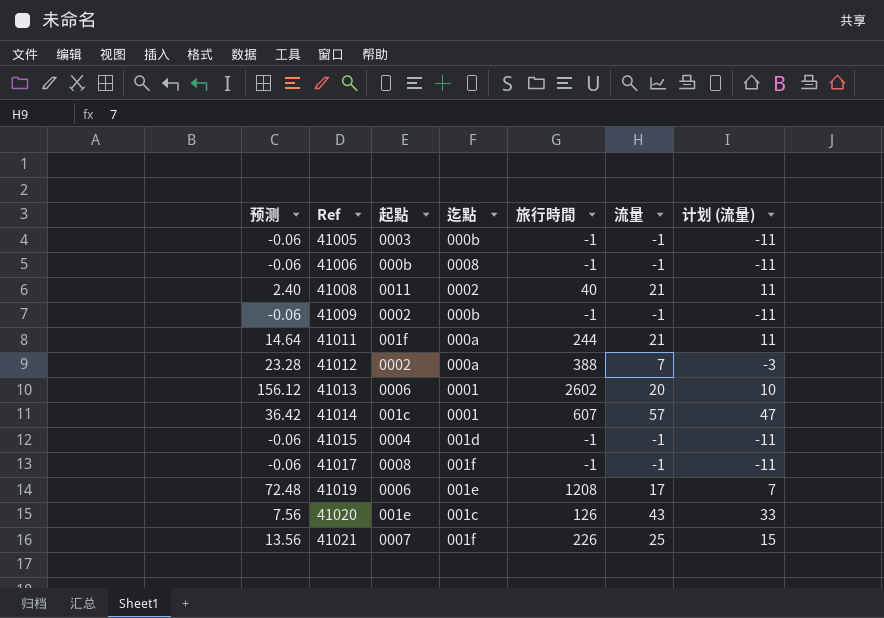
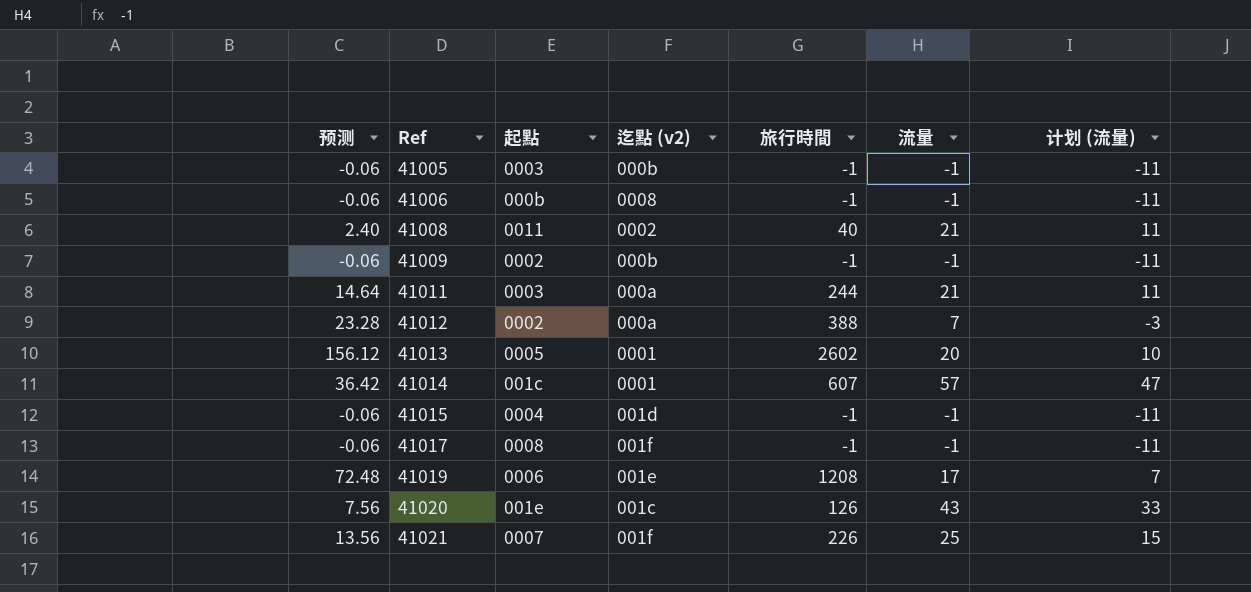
column name: 迄點 -> 迄點 (v2)
41011 | 起點: 001f -> 0003
41013 | 起點: 0006 -> 0005

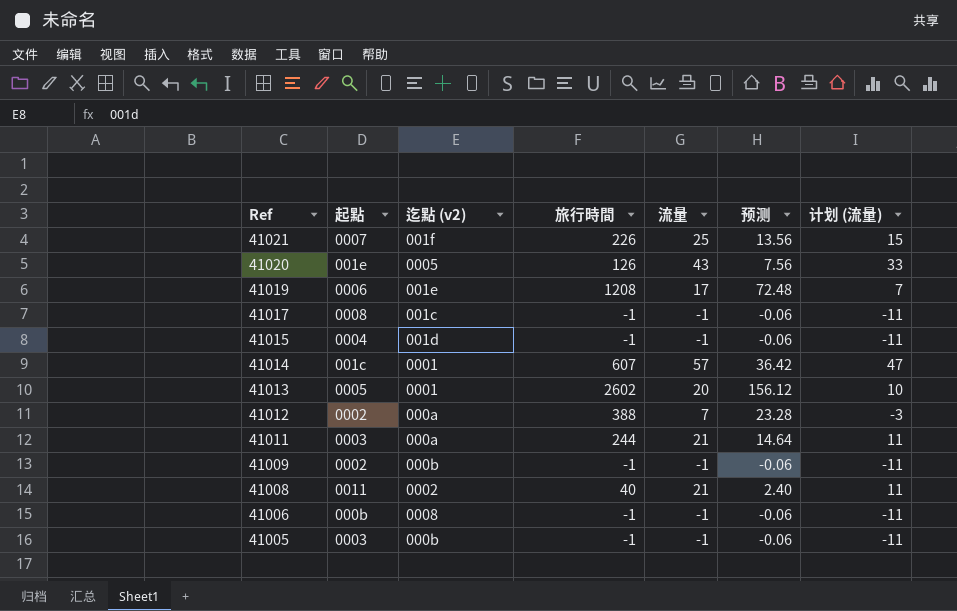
row order: Ref ascending -> Ref descending
column 预测 | position: 1 -> 6
41020 | 迄點 (v2): 001c -> 0005
41017 | 迄點 (v2): 001f -> 001c

